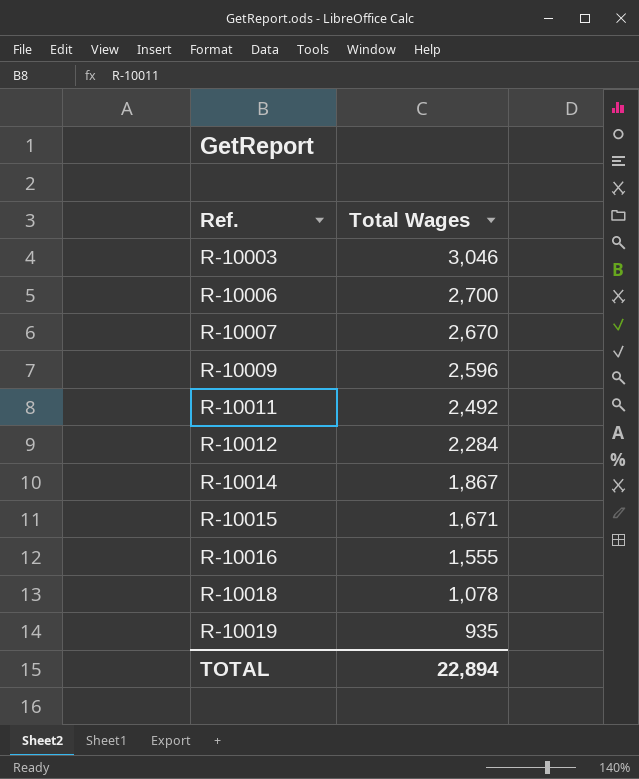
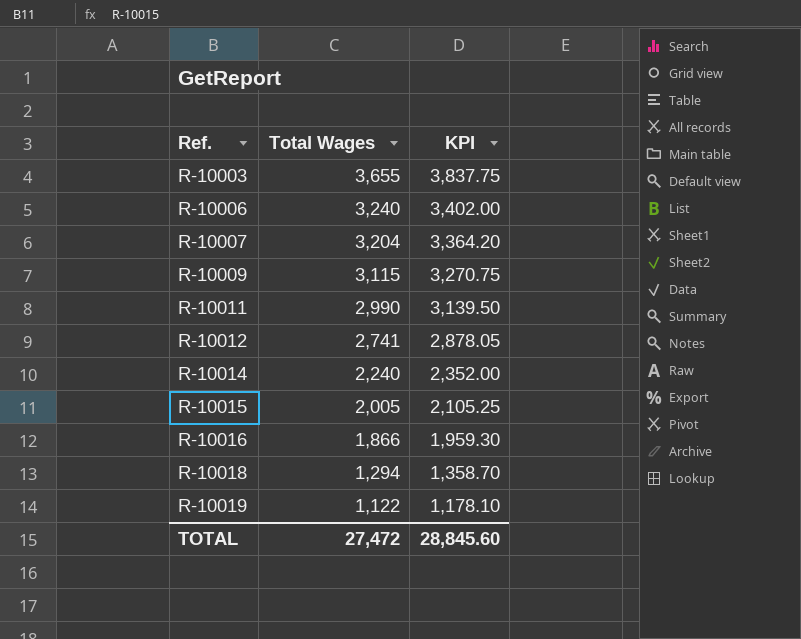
column KPI | formula: none -> [Total Wages] * 1.05
R-10003 | Total Wages: 3,046 -> 3,655
R-10006 | Total Wages: 2,700 -> 3,240
R-10007 | Total Wages: 2,670 -> 3,204
R-10009 | Total Wages: 2,596 -> 3,115
R-10011 | Total Wages: 2,492 -> 2,990
R-10012 | Total Wages: 2,284 -> 2,741
R-10014 | Total Wages: 1,867 -> 2,240
R-10015 | Total Wages: 1,671 -> 2,005
R-10016 | Total Wages: 1,555 -> 1,866
R-10018 | Total Wages: 1,078 -> 1,294
R-10019 | Total Wages: 935 -> 1,122
TOTAL | Total Wages: 22,894 -> 27,472

